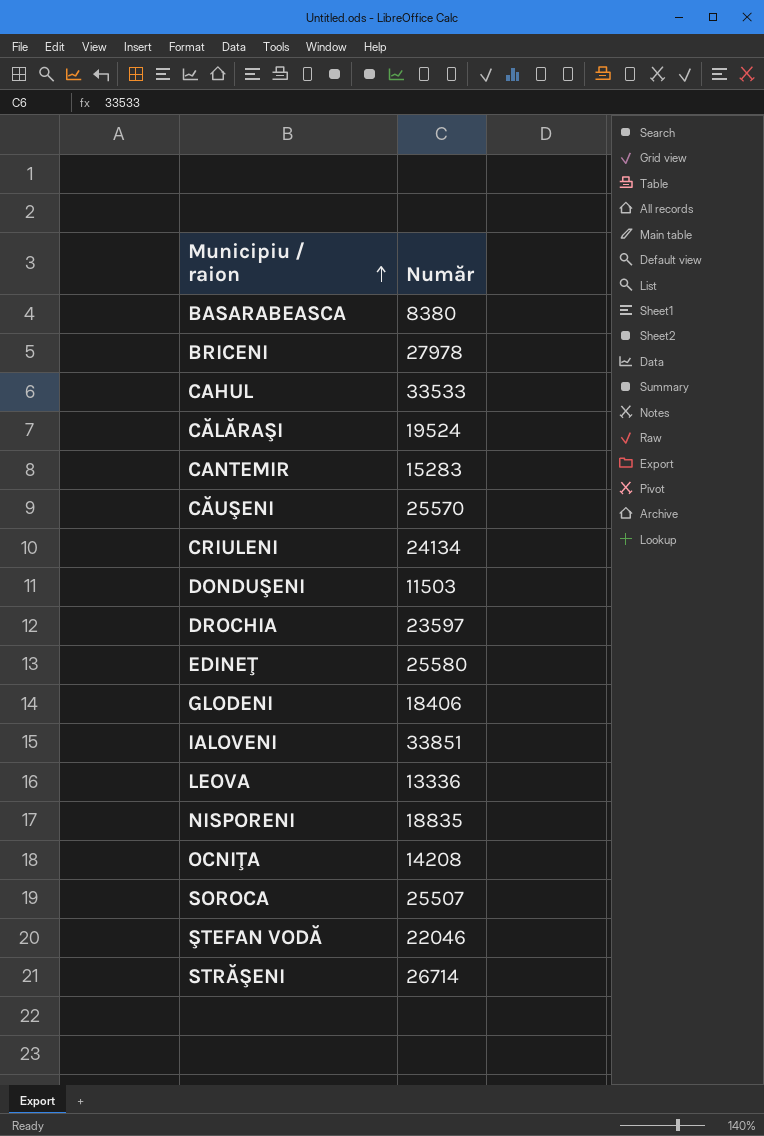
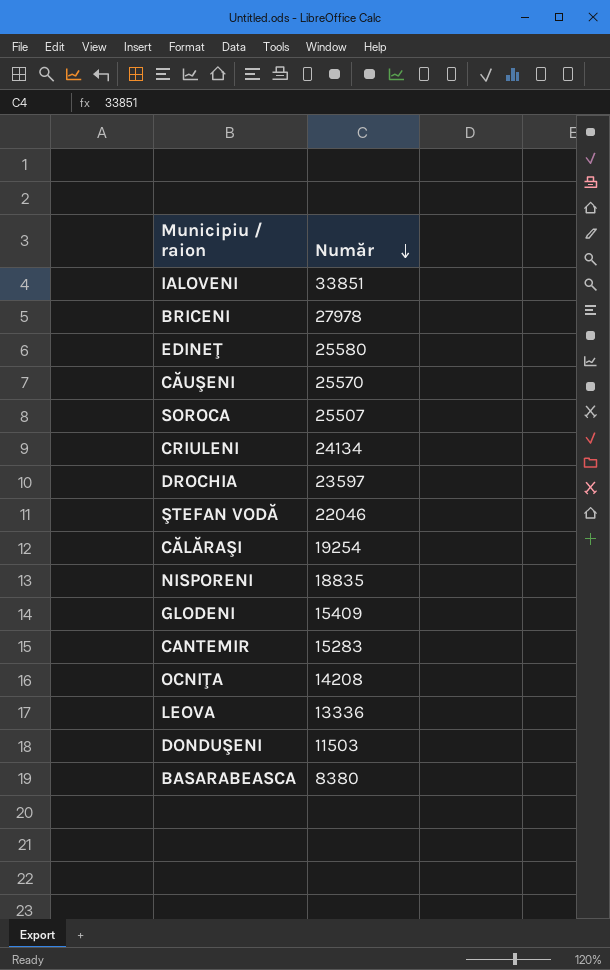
row order: Municipiu / raion ascending -> Număr descending
row CAHUL: 33533 -> none
row STRĂŞENI: 26714 -> none
CĂLĂRAŞI | Număr: 19524 -> 19254
GLODENI | Număr: 18406 -> 15409

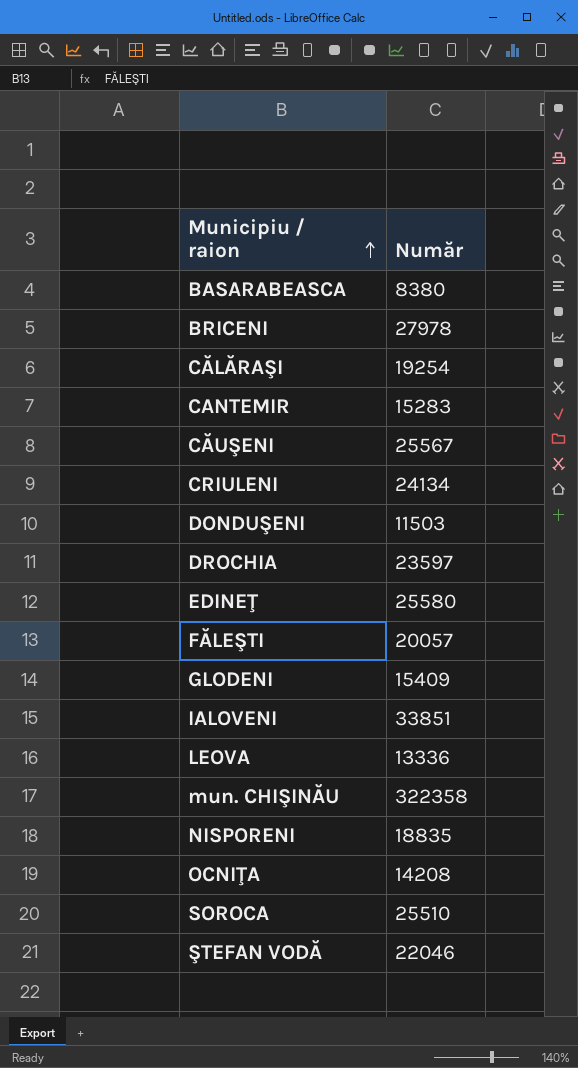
row order: Număr descending -> Municipiu / raion ascending
CĂUŞENI | Număr: 25570 -> 25567
row FĂLEŞTI: none -> 20057
row mun. CHIŞINĂU: none -> 322358
SOROCA | Număr: 25507 -> 25510

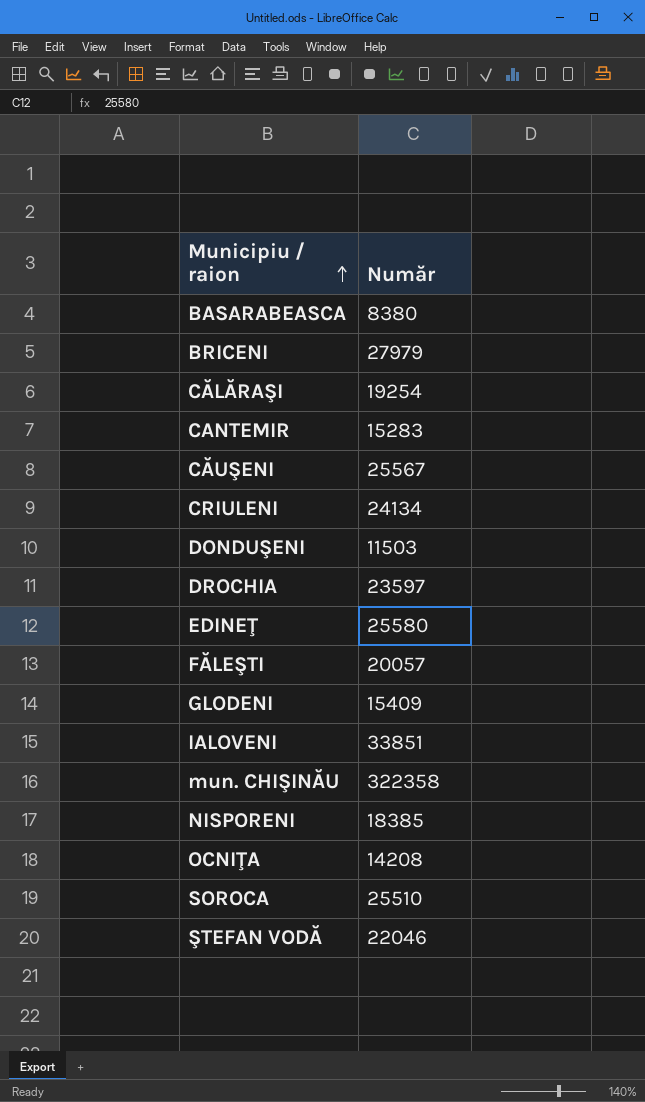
row LEOVA: 13336 -> none
BRICENI | Număr: 27978 -> 27979
NISPORENI | Număr: 18835 -> 18385

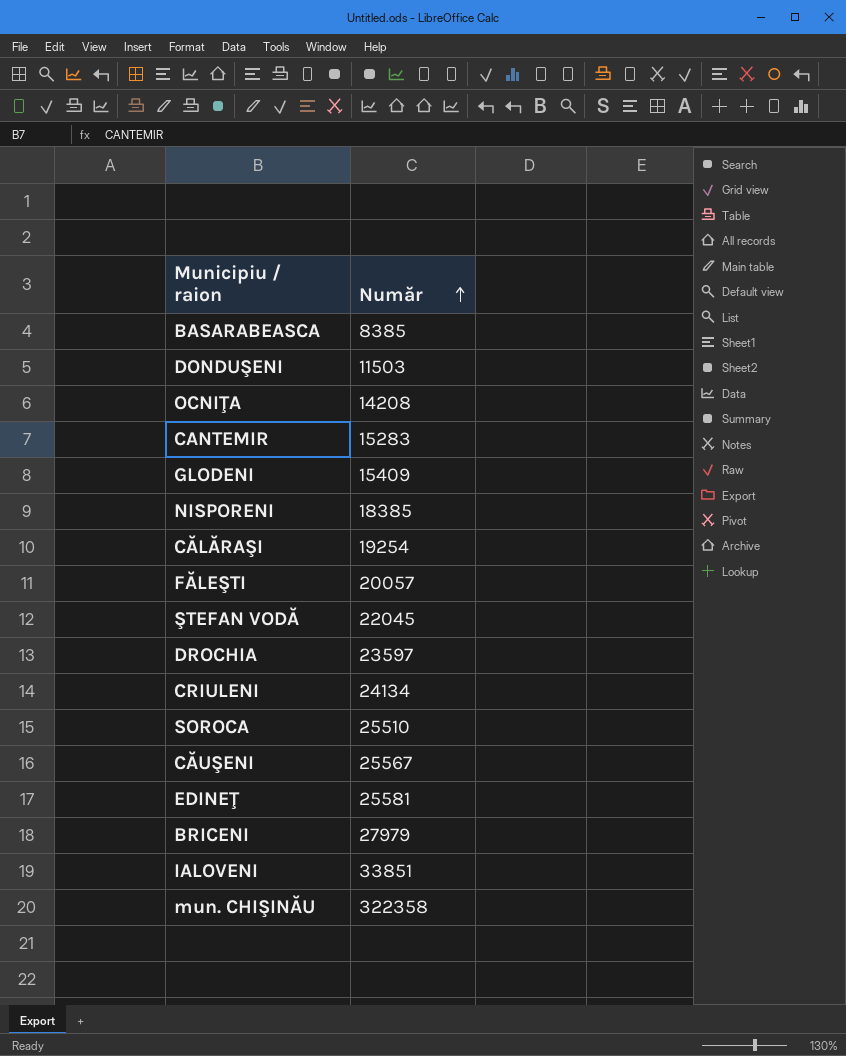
row order: Municipiu / raion ascending -> Număr ascending
BASARABEASCA | Număr: 8380 -> 8385
ŞTEFAN VODĂ | Număr: 22046 -> 22045
EDINEŢ | Număr: 25580 -> 25581

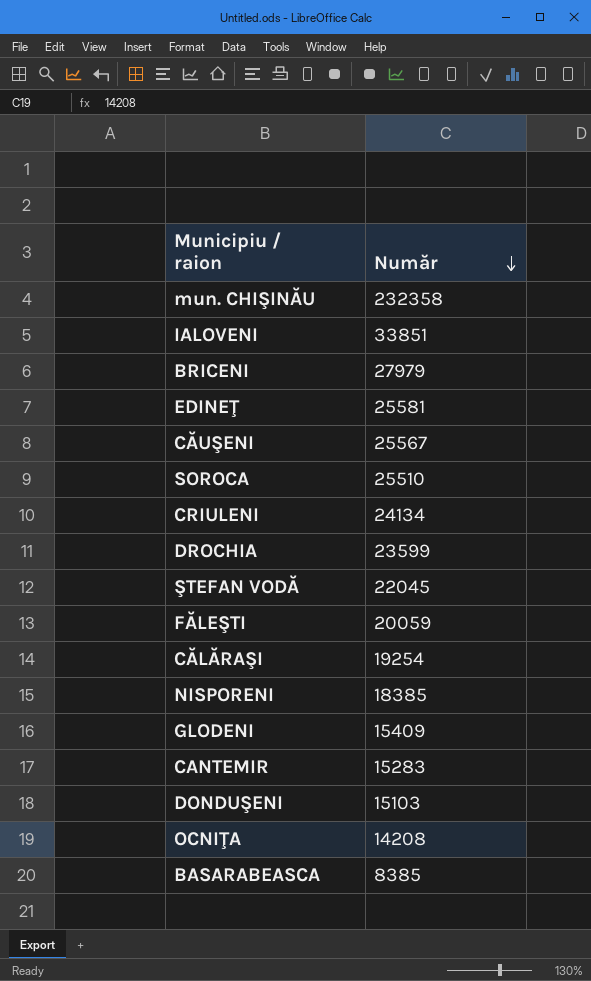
row order: Număr ascending -> Număr descending
mun. CHIŞINĂU | Număr: 322358 -> 232358
DROCHIA | Număr: 23597 -> 23599
FĂLEŞTI | Număr: 20057 -> 20059
DONDUŞENI | Număr: 11503 -> 15103

